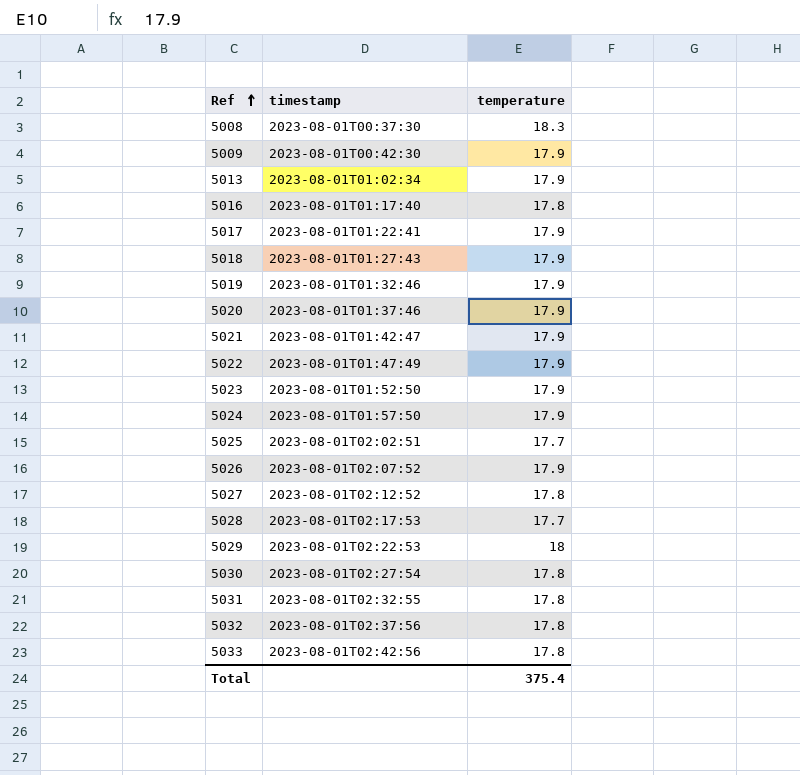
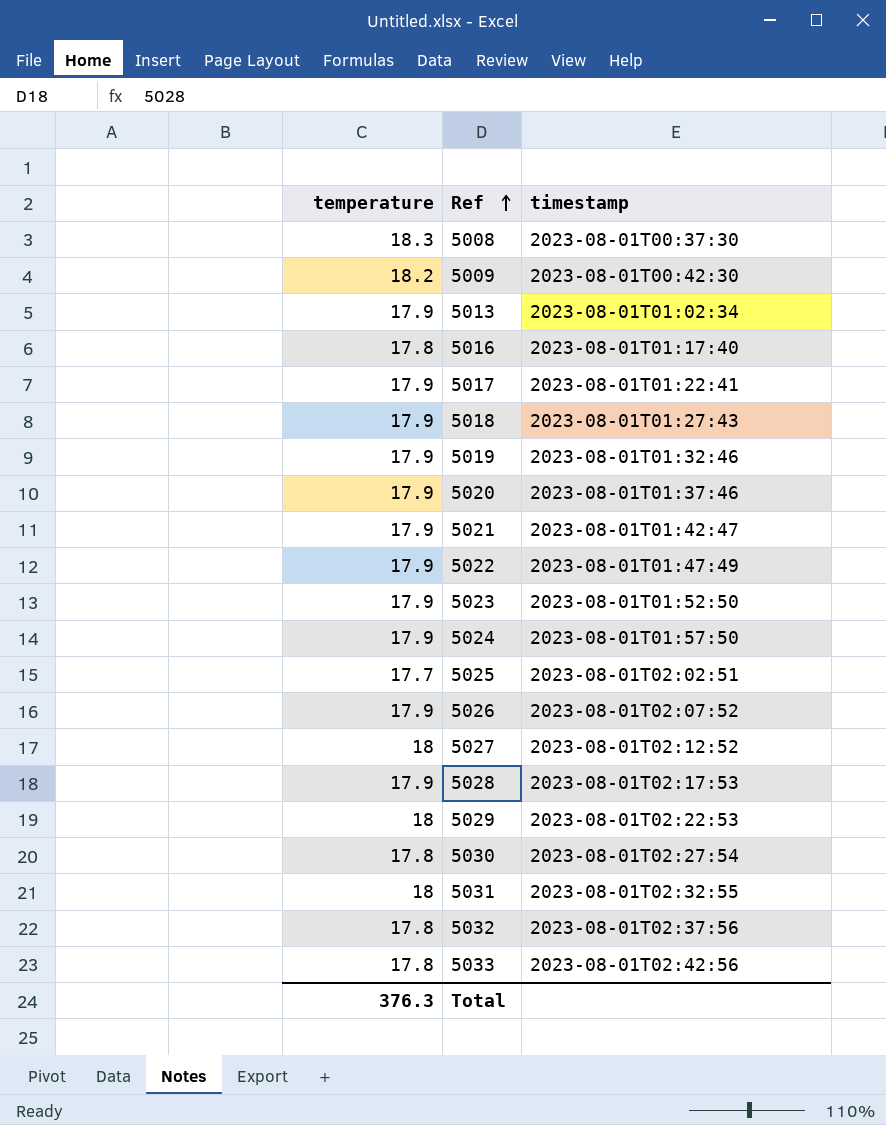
column temperature | position: 3 -> 1
5009 | temperature: 17.9 -> 18.2
5027 | temperature: 17.8 -> 18
5028 | temperature: 17.7 -> 17.9
5031 | temperature: 17.8 -> 18
Total | temperature: 375.4 -> 376.3

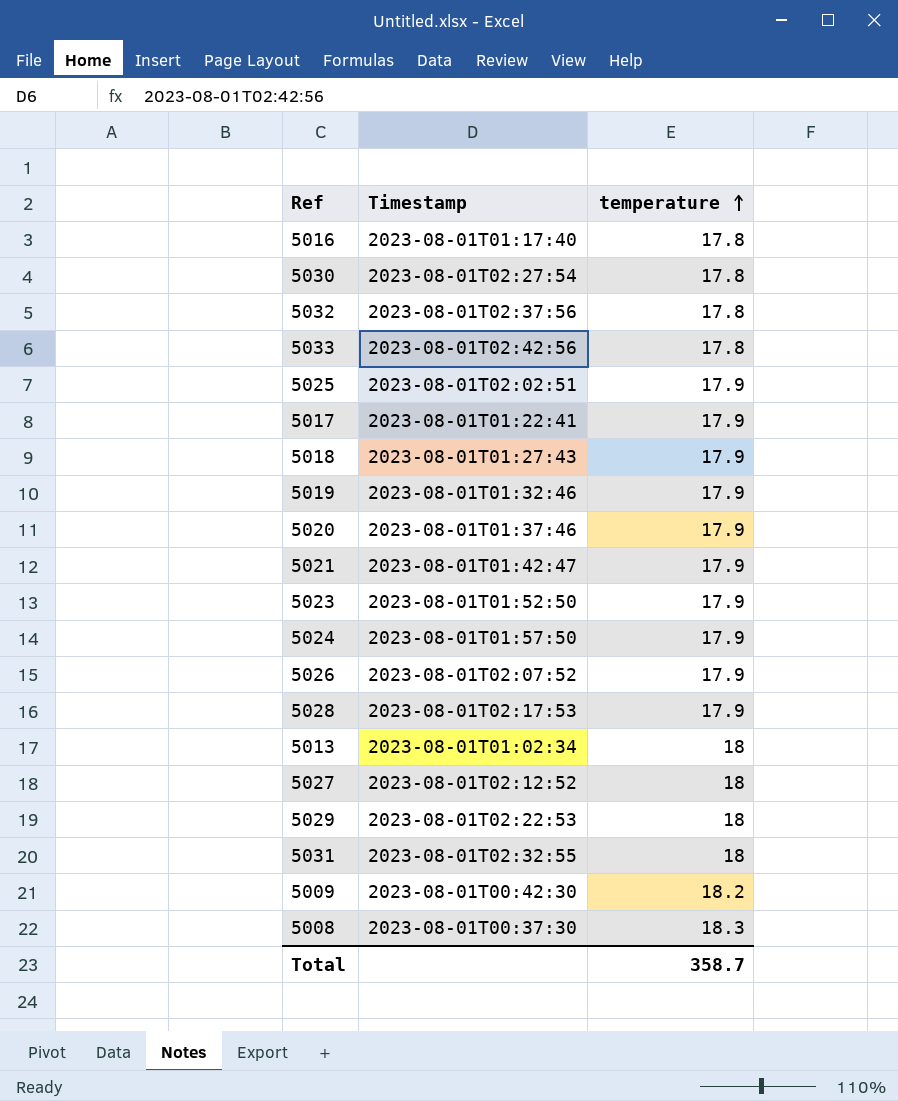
row order: Ref ascending -> temperature ascending
column name: timestamp -> Timestamp
column temperature | position: 1 -> 3
row 5022: 17.9 | 2023-08-01T01:47:49 -> none
5025 | temperature: 17.7 -> 17.9
5013 | temperature: 17.9 -> 18
Total | temperature: 376.3 -> 358.7

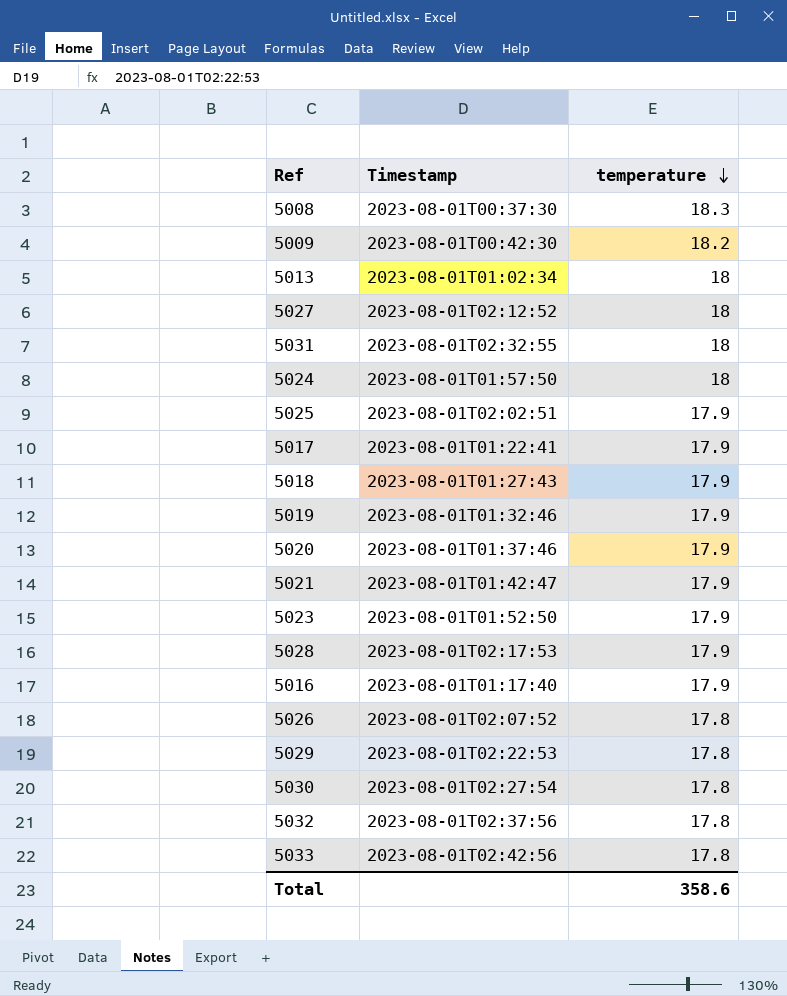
row order: temperature ascending -> temperature descending
5024 | temperature: 17.9 -> 18
5016 | temperature: 17.8 -> 17.9
5026 | temperature: 17.9 -> 17.8
5029 | temperature: 18 -> 17.8
Total | temperature: 358.7 -> 358.6

